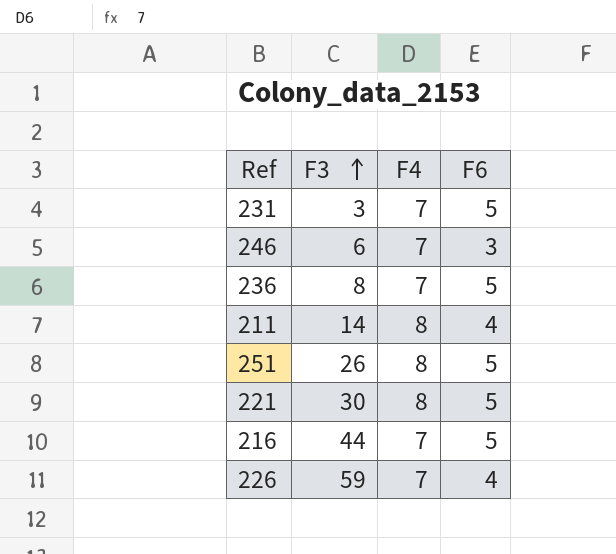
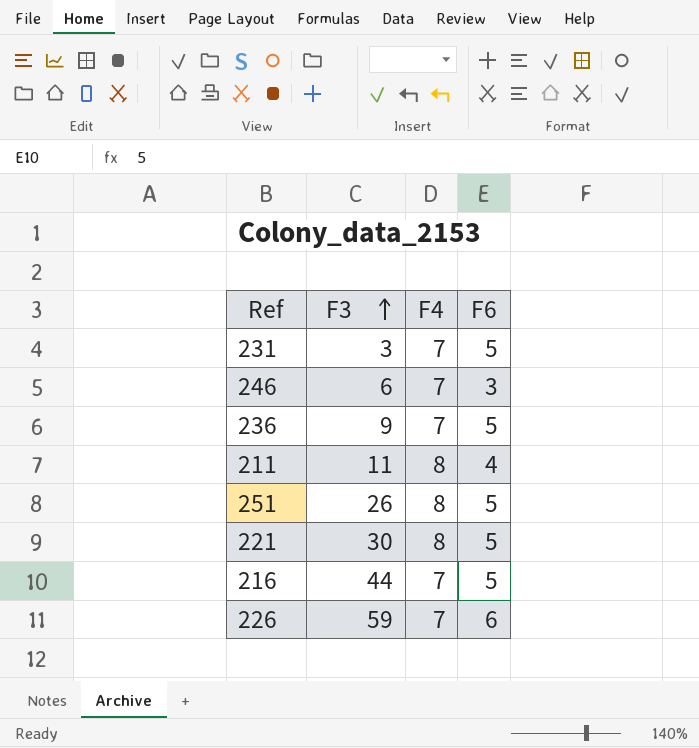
236 | F3: 8 -> 9
211 | F3: 14 -> 11
226 | F6: 4 -> 6

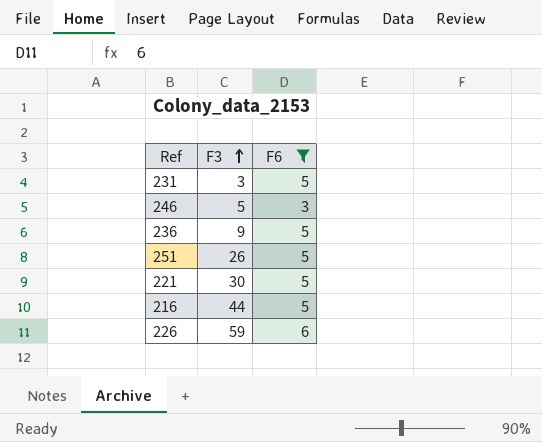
filter: none -> F6 != 4
column F4 | position: 3 -> none
246 | F3: 6 -> 5

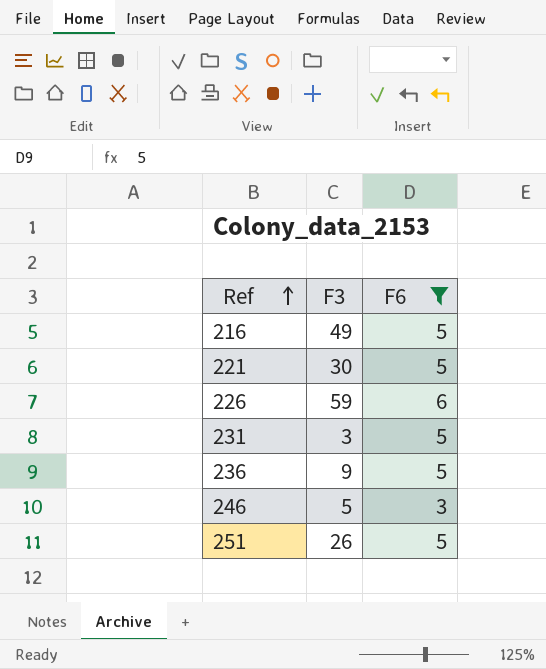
row order: F3 ascending -> Ref ascending
216 | F3: 44 -> 49

